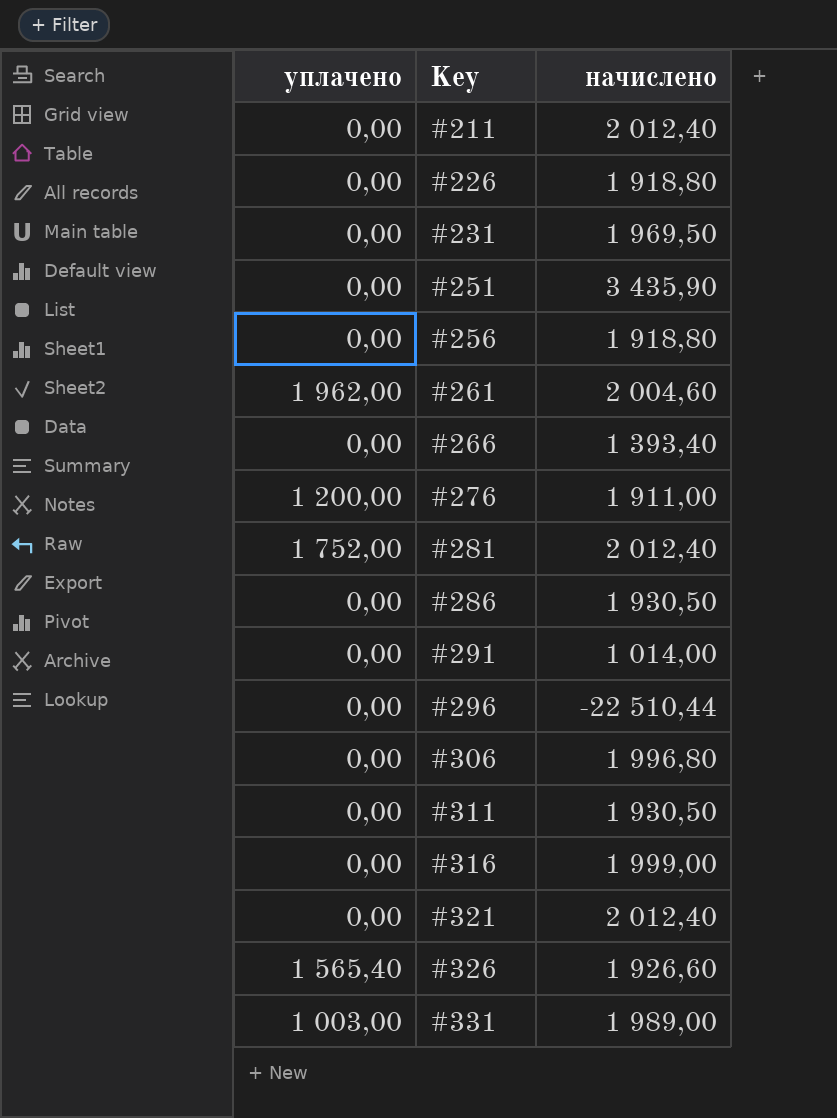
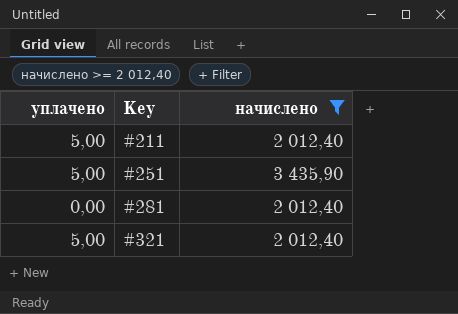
filter: none -> начислено >= 2 012,40
#211 | уплачено: 0,00 -> 5,00
#251 | уплачено: 0,00 -> 5,00
#281 | уплачено: 1 752,00 -> 0,00
#321 | уплачено: 0,00 -> 5,00

